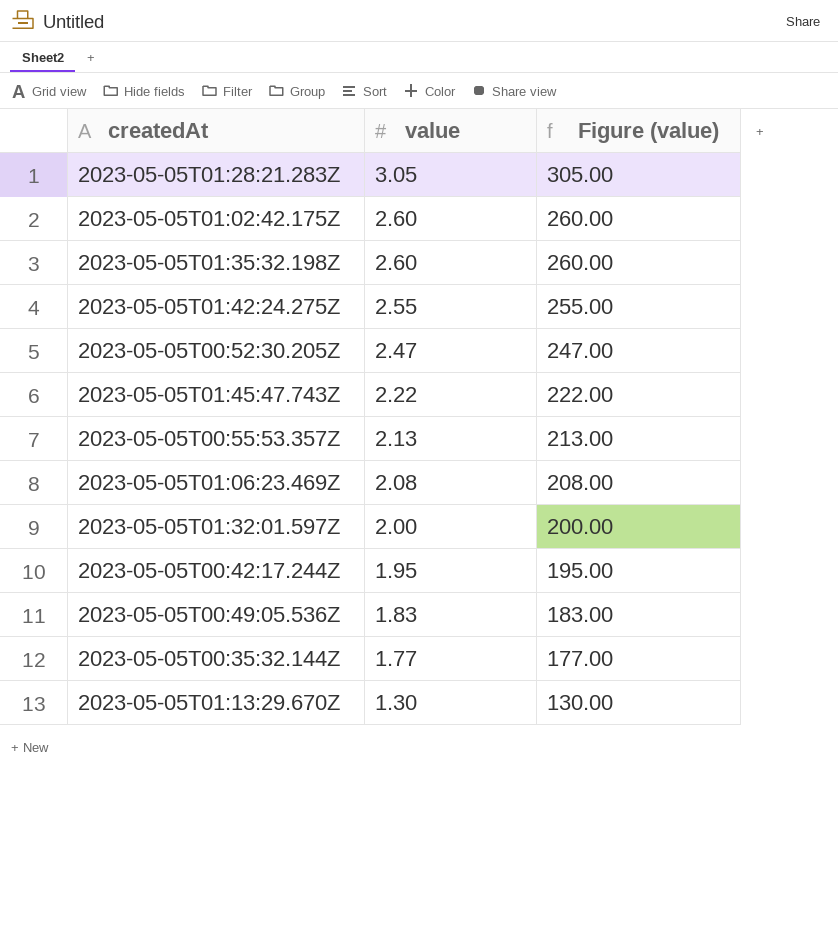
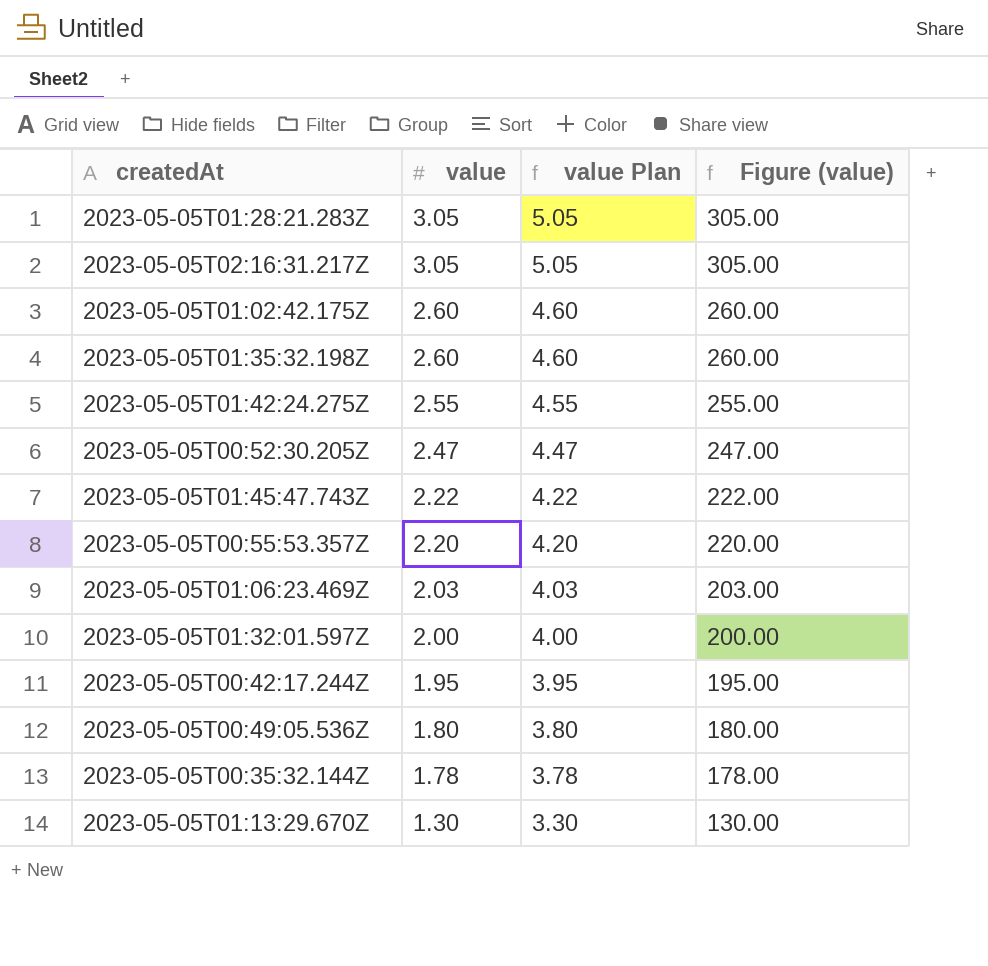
column value Plan | formula: none -> [value] + 2
row 2023-05-05T02:16:31.217Z: none -> 3.05 | 5.05 | 305.00
2023-05-05T00:55:53.357Z | value: 2.13 -> 2.20
2023-05-05T00:55:53.357Z | Figure (value): 213.00 -> 220.00
2023-05-05T01:06:23.469Z | value: 2.08 -> 2.03
2023-05-05T01:06:23.469Z | Figure (value): 208.00 -> 203.00
2023-05-05T00:49:05.536Z | value: 1.83 -> 1.80
2023-05-05T00:49:05.536Z | Figure (value): 183.00 -> 180.00
2023-05-05T00:35:32.144Z | value: 1.77 -> 1.78
2023-05-05T00:35:32.144Z | Figure (value): 177.00 -> 178.00

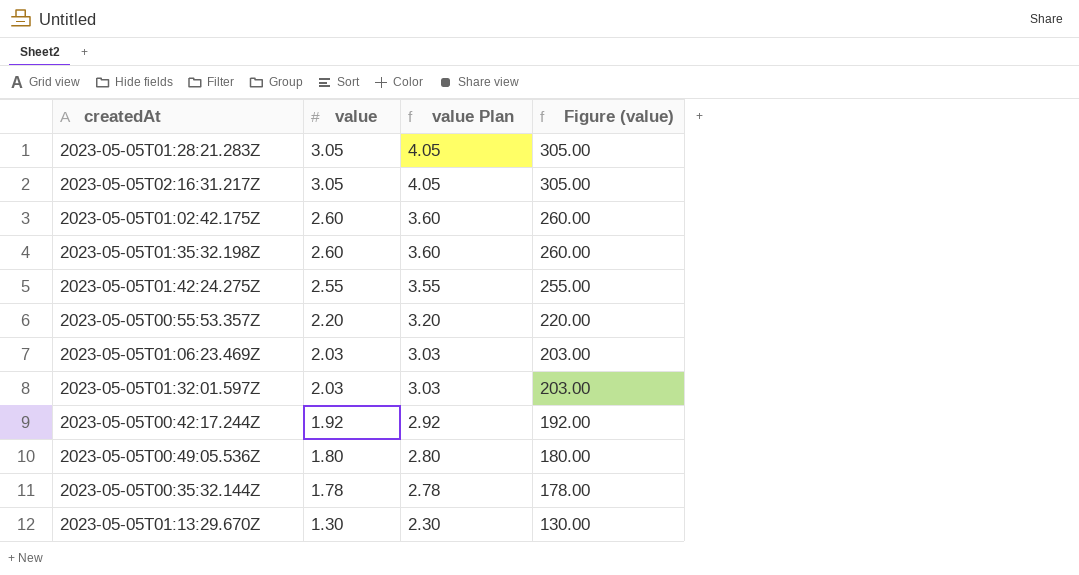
column value Plan | formula: [value] + 2 -> [value] + 1
row 2023-05-05T00:52:30.205Z: 2.47 | 4.47 | 247.00 -> none
row 2023-05-05T01:45:47.743Z: 2.22 | 4.22 | 222.00 -> none
2023-05-05T01:32:01.597Z | value: 2.00 -> 2.03
2023-05-05T01:32:01.597Z | Figure (value): 200.00 -> 203.00
2023-05-05T00:42:17.244Z | value: 1.95 -> 1.92
2023-05-05T00:42:17.244Z | Figure (value): 195.00 -> 192.00

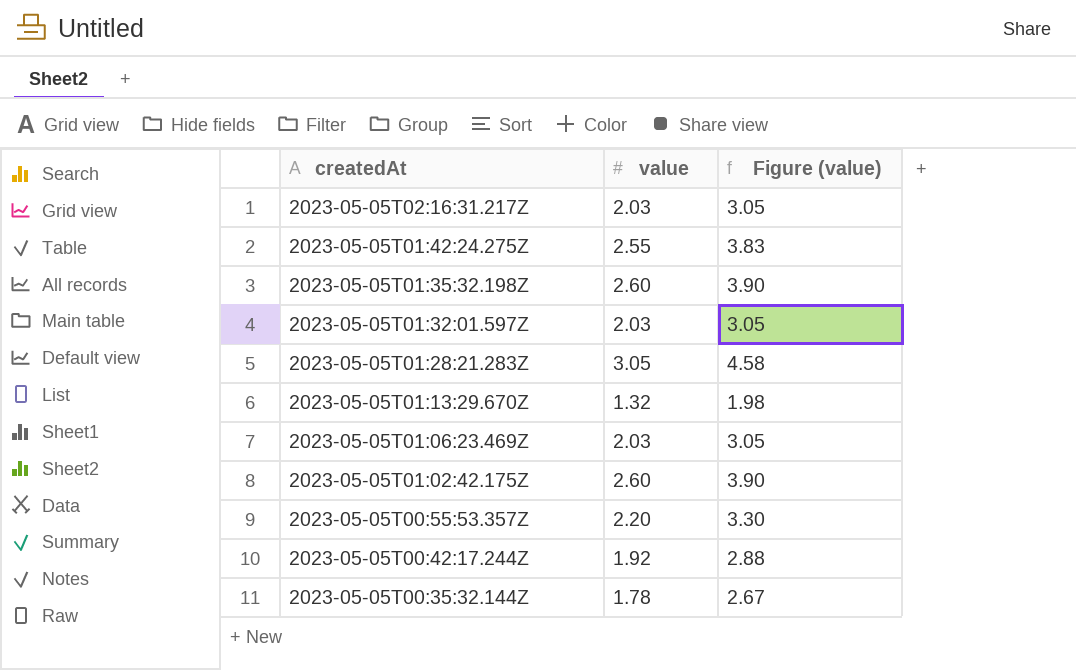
row order: value descending -> createdAt descending
column value Plan | formula: [value] + 1 -> none
column Figure (value) | formula: [value] * 100 -> [value] * 1.5
row 2023-05-05T00:49:05.536Z: 1.80 | 2.80 | 180.00 -> none
2023-05-05T02:16:31.217Z | value: 3.05 -> 2.03
2023-05-05T01:13:29.670Z | value: 1.30 -> 1.32

